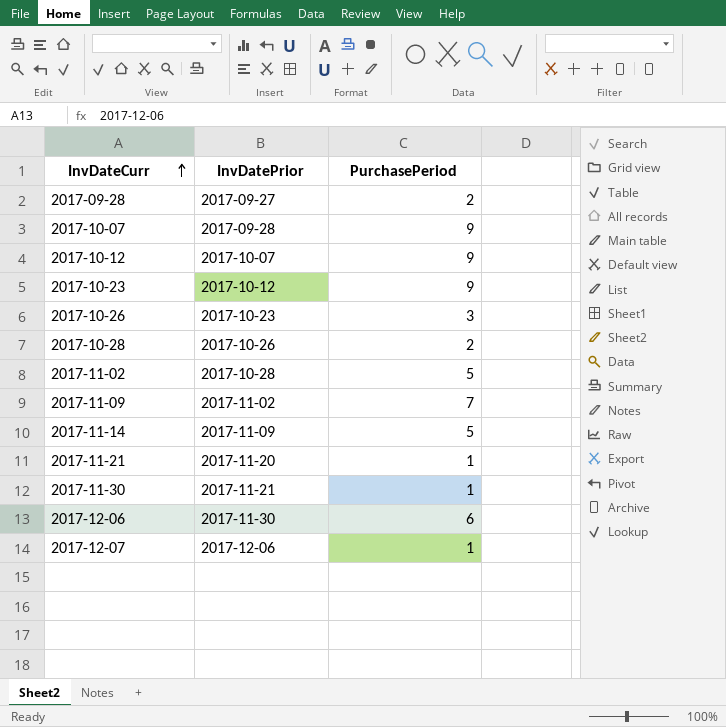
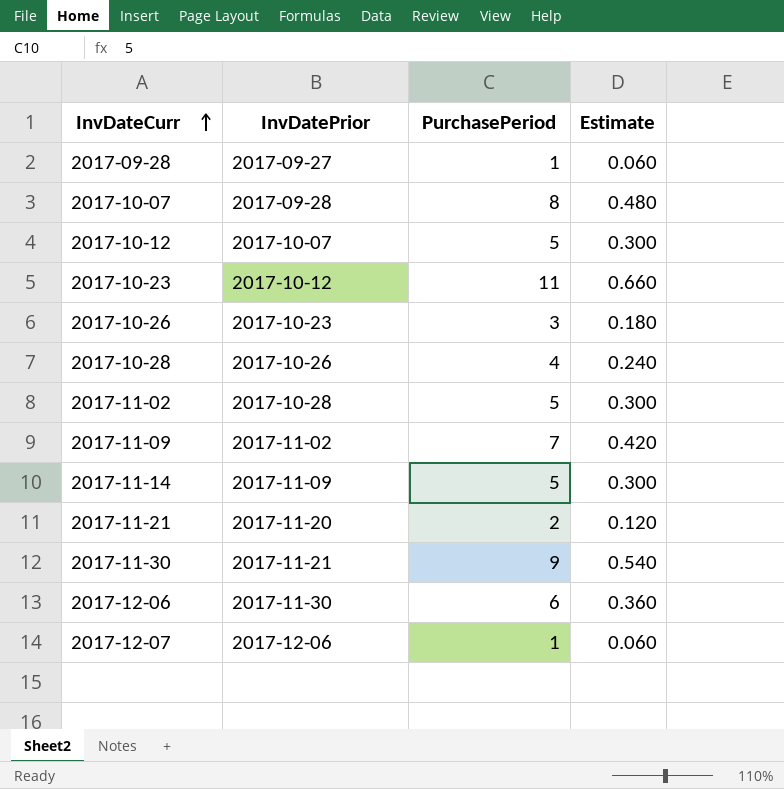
column Estimate | formula: none -> [PurchasePeriod] * 0.06
2017-09-28 | PurchasePeriod: 2 -> 1
2017-10-07 | PurchasePeriod: 9 -> 8
2017-10-12 | PurchasePeriod: 9 -> 5
2017-10-23 | PurchasePeriod: 9 -> 11
2017-10-28 | PurchasePeriod: 2 -> 4
2017-11-21 | PurchasePeriod: 1 -> 2
2017-11-30 | PurchasePeriod: 1 -> 9

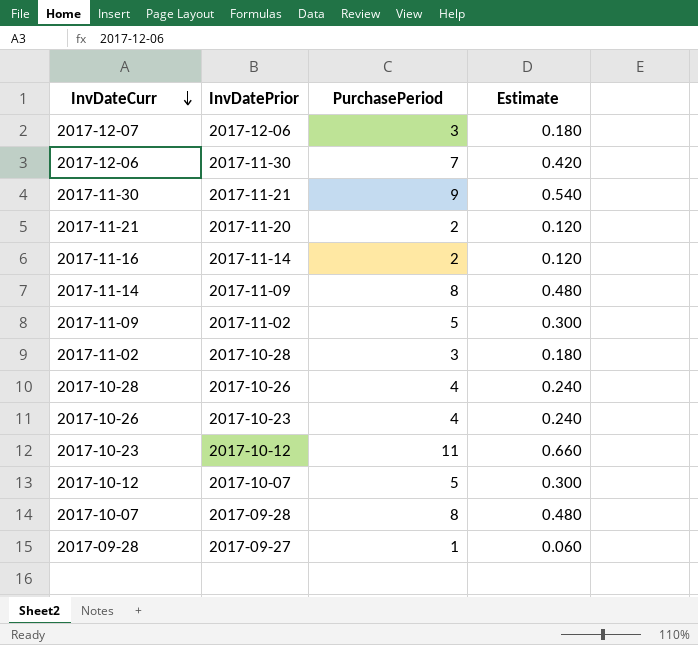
row order: InvDateCurr ascending -> InvDateCurr descending
2017-12-07 | PurchasePeriod: 1 -> 3
2017-12-07 | Estimate: 0.060 -> 0.180
2017-12-06 | PurchasePeriod: 6 -> 7
2017-12-06 | Estimate: 0.360 -> 0.420
row 2017-11-16: none -> 2017-11-14 | 2 | 0.120
2017-11-14 | PurchasePeriod: 5 -> 8
2017-11-14 | Estimate: 0.300 -> 0.480
2017-11-09 | PurchasePeriod: 7 -> 5
2017-11-09 | Estimate: 0.420 -> 0.300
2017-11-02 | PurchasePeriod: 5 -> 3
2017-11-02 | Estimate: 0.300 -> 0.180
2017-10-26 | PurchasePeriod: 3 -> 4
2017-10-26 | Estimate: 0.180 -> 0.240

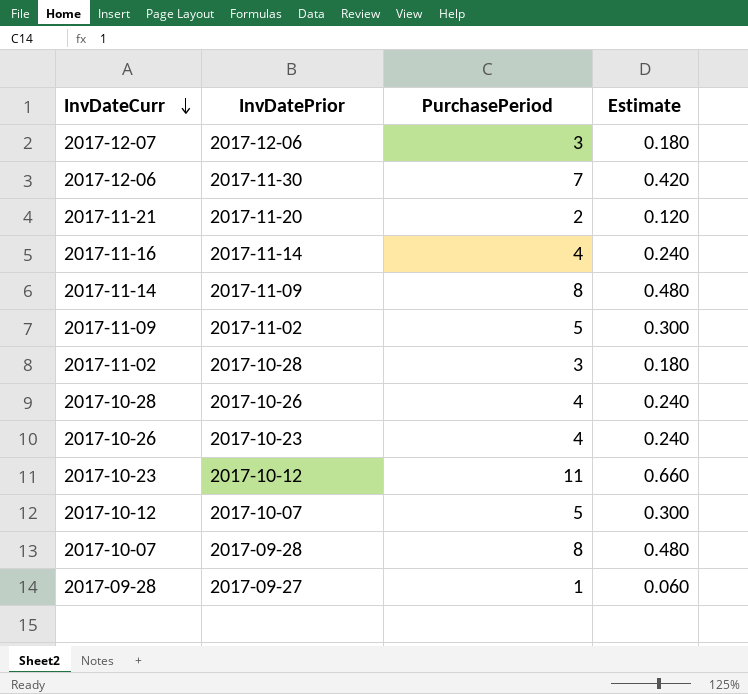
row 2017-11-30: 2017-11-21 | 9 | 0.540 -> none
2017-11-16 | PurchasePeriod: 2 -> 4
2017-11-16 | Estimate: 0.120 -> 0.240

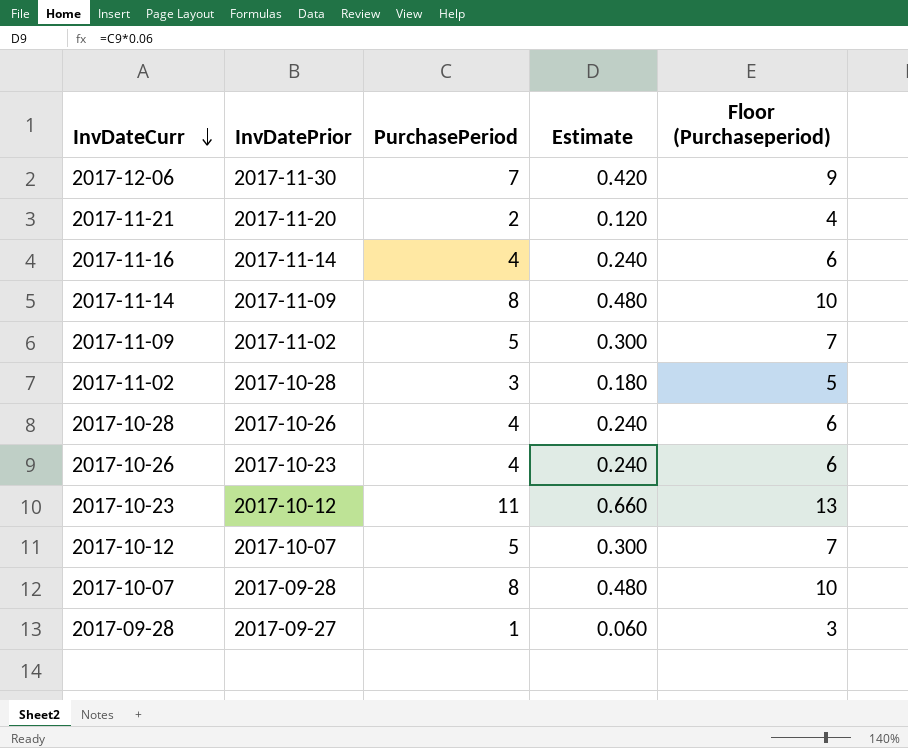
column Floor (Purchaseperiod) | formula: none -> [PurchasePeriod] + 2
row 2017-12-07: 2017-12-06 | 3 | 0.180 -> none

